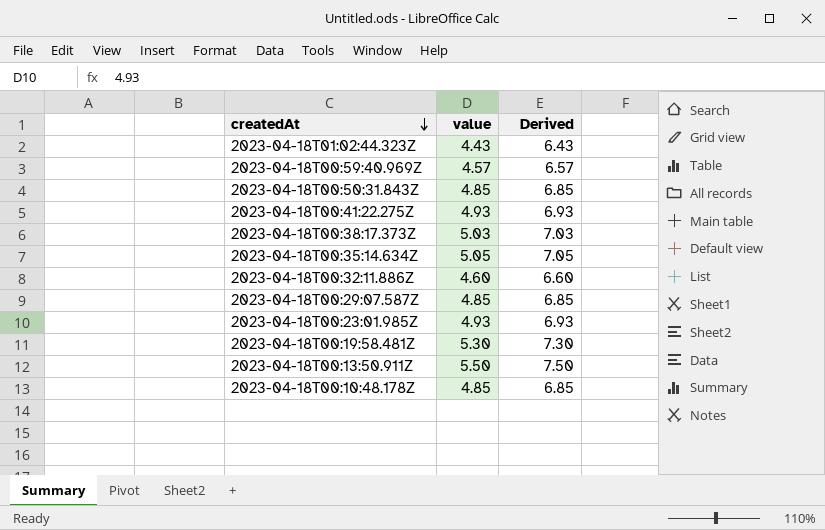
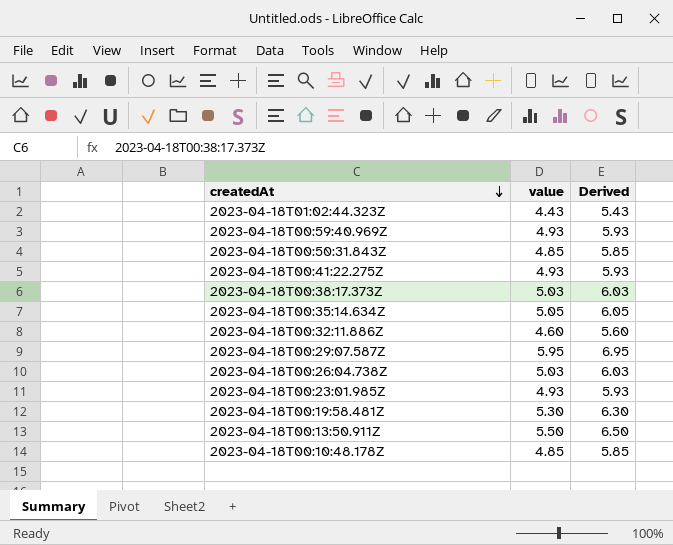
column Derived | formula: [value] + 2 -> [value] + 1
2023-04-18T00:59:40.969Z | value: 4.57 -> 4.93
2023-04-18T00:29:07.587Z | value: 4.85 -> 5.95
row 2023-04-18T00:26:04.738Z: none -> 5.03 | 6.03

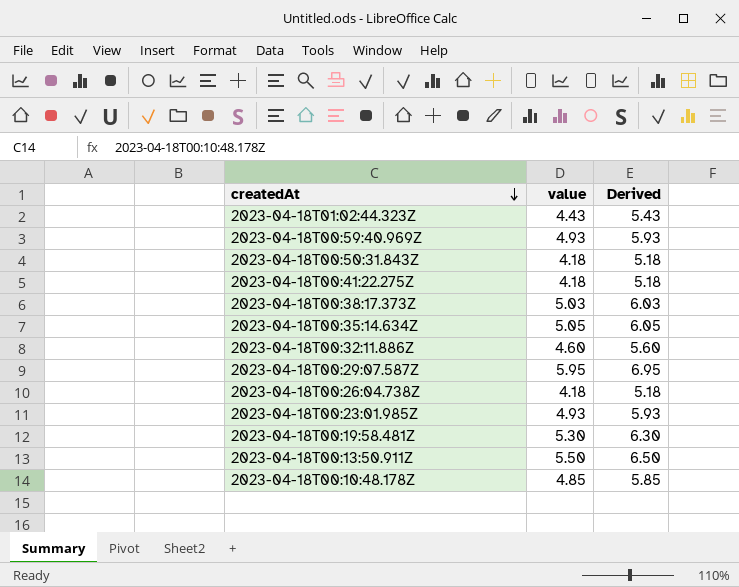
2023-04-18T00:50:31.843Z | value: 4.85 -> 4.18
2023-04-18T00:50:31.843Z | Derived: 5.85 -> 5.18
2023-04-18T00:41:22.275Z | value: 4.93 -> 4.18
2023-04-18T00:41:22.275Z | Derived: 5.93 -> 5.18
2023-04-18T00:26:04.738Z | value: 5.03 -> 4.18
2023-04-18T00:26:04.738Z | Derived: 6.03 -> 5.18

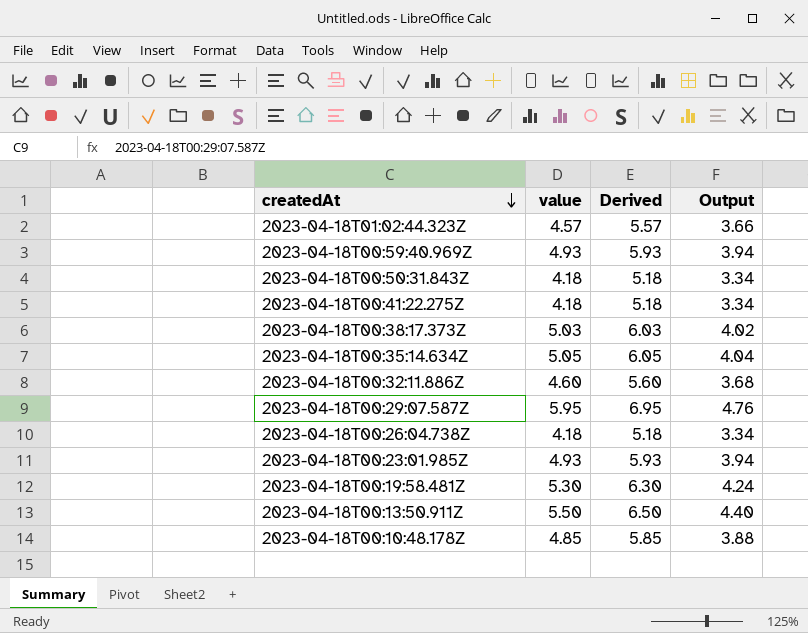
column Output | formula: none -> [value] * 0.8
2023-04-18T01:02:44.323Z | value: 4.43 -> 4.57
2023-04-18T01:02:44.323Z | Derived: 5.43 -> 5.57

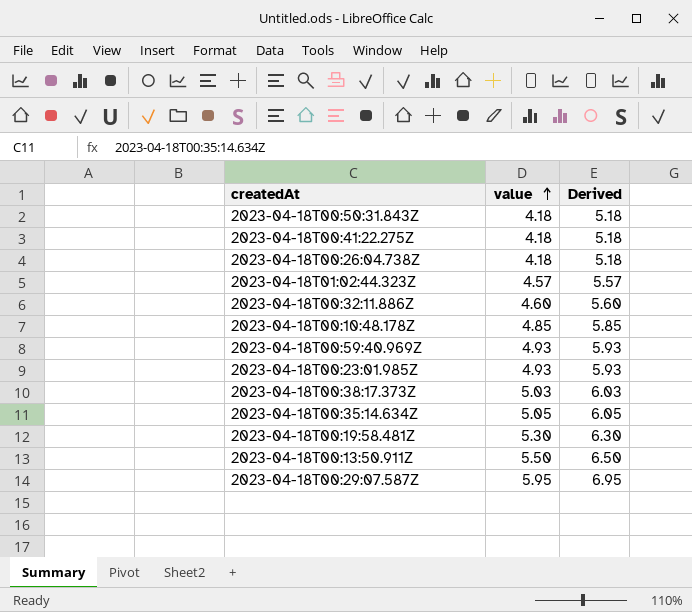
row order: createdAt descending -> value ascending
column Output | formula: [value] * 0.8 -> none

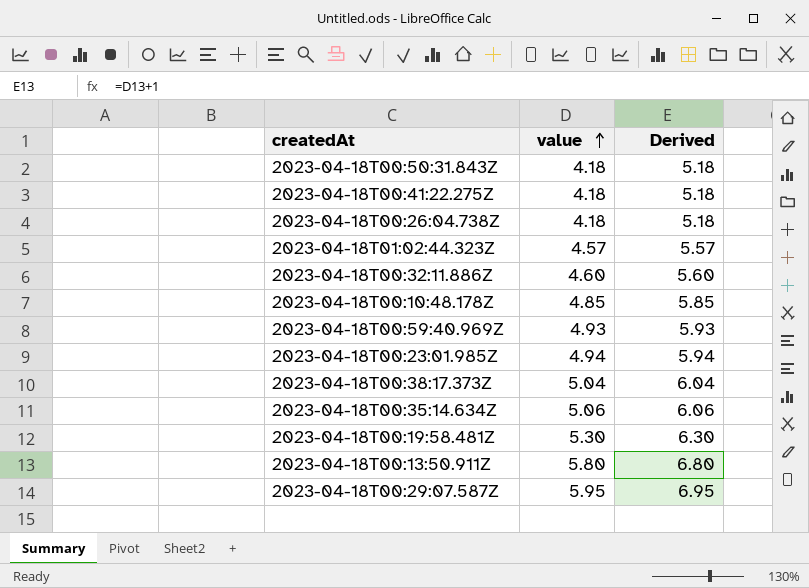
2023-04-18T00:23:01.985Z | value: 4.93 -> 4.94
2023-04-18T00:23:01.985Z | Derived: 5.93 -> 5.94
2023-04-18T00:38:17.373Z | value: 5.03 -> 5.04
2023-04-18T00:38:17.373Z | Derived: 6.03 -> 6.04
2023-04-18T00:35:14.634Z | value: 5.05 -> 5.06
2023-04-18T00:35:14.634Z | Derived: 6.05 -> 6.06
2023-04-18T00:13:50.911Z | value: 5.50 -> 5.80
2023-04-18T00:13:50.911Z | Derived: 6.50 -> 6.80

